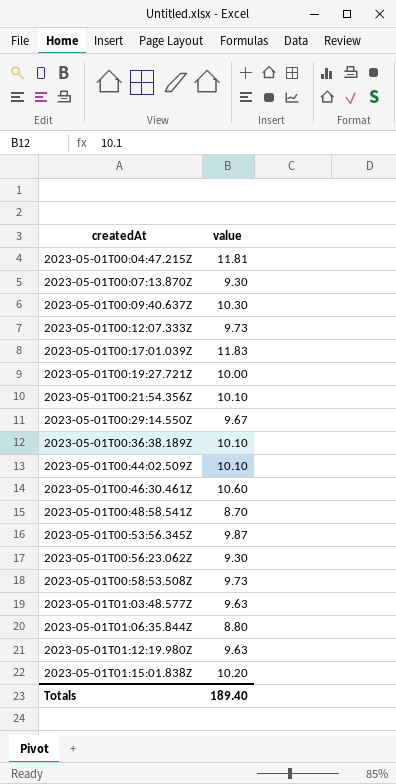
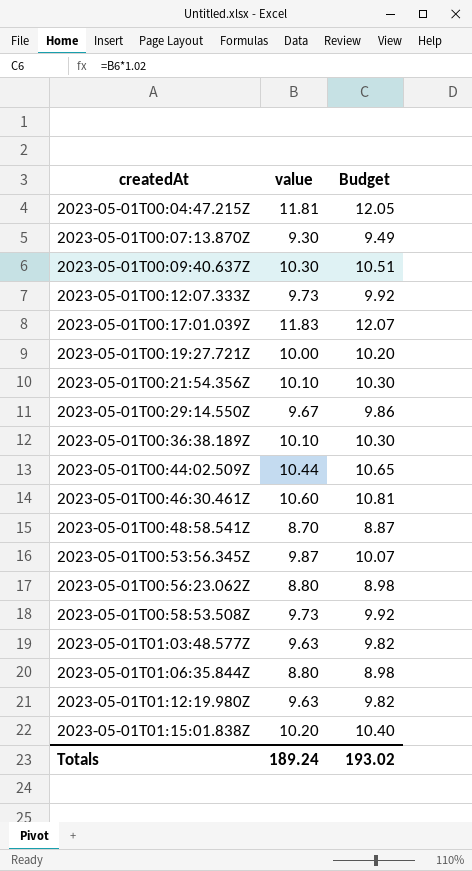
column Budget | formula: none -> [value] * 1.02
2023-05-01T00:44:02.509Z | value: 10.10 -> 10.44
2023-05-01T00:56:23.062Z | value: 9.30 -> 8.80
Totals | value: 189.40 -> 189.24

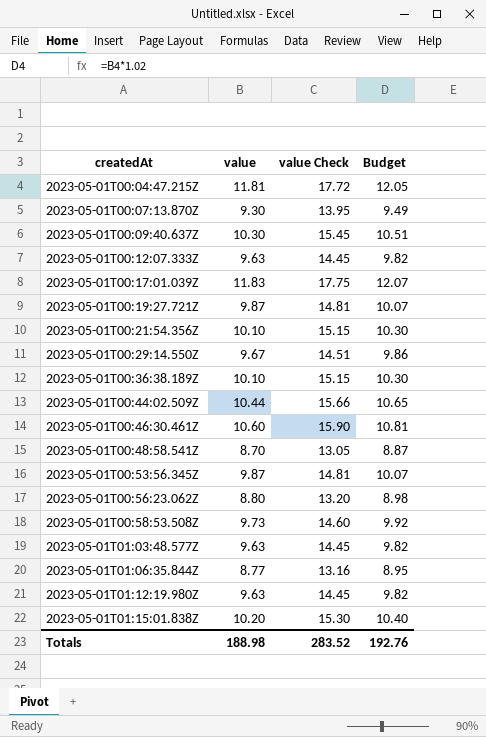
column value Check | formula: none -> [value] * 1.5
2023-05-01T00:12:07.333Z | value: 9.73 -> 9.63
2023-05-01T00:12:07.333Z | Budget: 9.92 -> 9.82
2023-05-01T00:19:27.721Z | value: 10.00 -> 9.87
2023-05-01T00:19:27.721Z | Budget: 10.20 -> 10.07
2023-05-01T01:06:35.844Z | value: 8.80 -> 8.77
2023-05-01T01:06:35.844Z | Budget: 8.98 -> 8.95
Totals | value: 189.24 -> 188.98
Totals | Budget: 193.02 -> 192.76

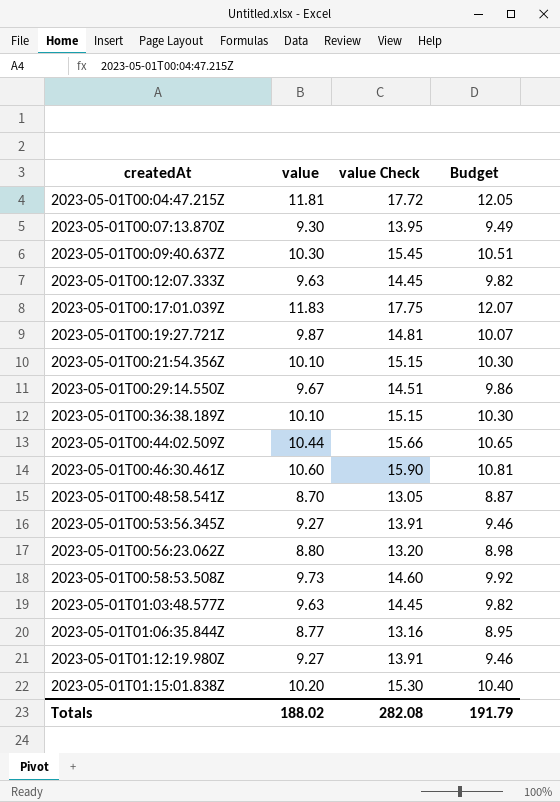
2023-05-01T00:53:56.345Z | value: 9.87 -> 9.27
2023-05-01T00:53:56.345Z | value Check: 14.81 -> 13.91
2023-05-01T00:53:56.345Z | Budget: 10.07 -> 9.46
2023-05-01T01:12:19.980Z | value: 9.63 -> 9.27
2023-05-01T01:12:19.980Z | value Check: 14.45 -> 13.91
2023-05-01T01:12:19.980Z | Budget: 9.82 -> 9.46
Totals | value: 188.98 -> 188.02
Totals | value Check: 283.52 -> 282.08
Totals | Budget: 192.76 -> 191.79

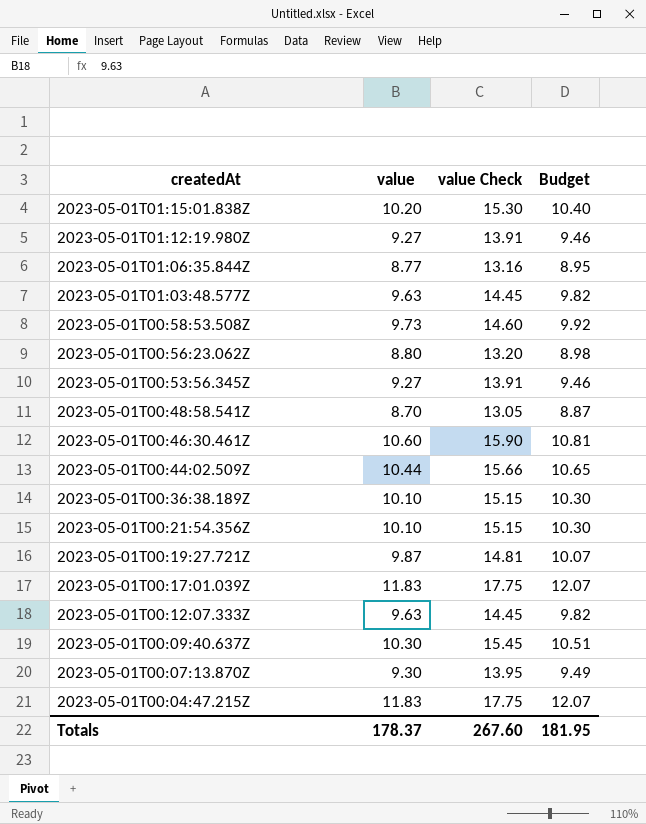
row order: createdAt ascending -> createdAt descending
row 2023-05-01T00:29:14.550Z: 9.67 | 14.51 | 9.86 -> none
2023-05-01T00:04:47.215Z | value: 11.81 -> 11.83
2023-05-01T00:04:47.215Z | value Check: 17.72 -> 17.75
2023-05-01T00:04:47.215Z | Budget: 12.05 -> 12.07
Totals | value: 188.02 -> 178.37
Totals | value Check: 282.08 -> 267.60
Totals | Budget: 191.79 -> 181.95

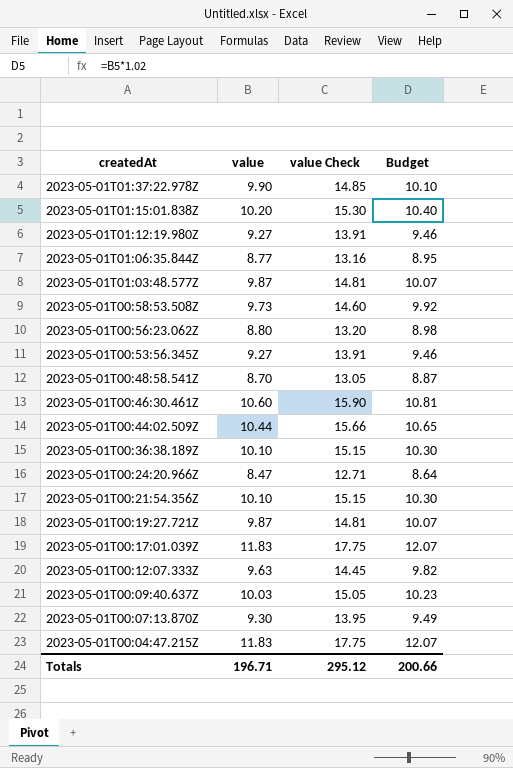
row 2023-05-01T01:37:22.978Z: none -> 9.90 | 14.85 | 10.10
2023-05-01T01:03:48.577Z | value: 9.63 -> 9.87
2023-05-01T01:03:48.577Z | value Check: 14.45 -> 14.81
2023-05-01T01:03:48.577Z | Budget: 9.82 -> 10.07
row 2023-05-01T00:24:20.966Z: none -> 8.47 | 12.71 | 8.64
2023-05-01T00:09:40.637Z | value: 10.30 -> 10.03
2023-05-01T00:09:40.637Z | value Check: 15.45 -> 15.05
2023-05-01T00:09:40.637Z | Budget: 10.51 -> 10.23
Totals | value: 178.37 -> 196.71
Totals | value Check: 267.60 -> 295.12
Totals | Budget: 181.95 -> 200.66

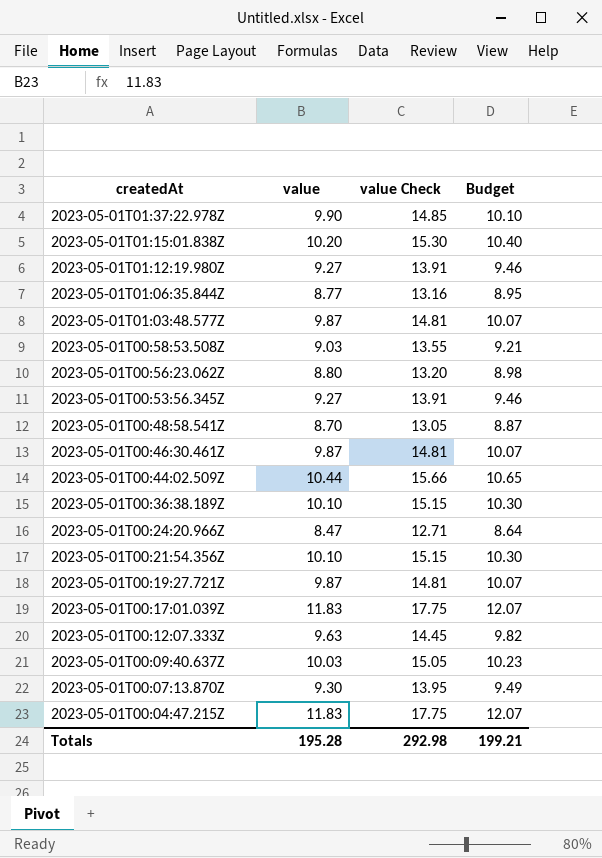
2023-05-01T00:58:53.508Z | value: 9.73 -> 9.03
2023-05-01T00:58:53.508Z | value Check: 14.60 -> 13.55
2023-05-01T00:58:53.508Z | Budget: 9.92 -> 9.21
2023-05-01T00:46:30.461Z | value: 10.60 -> 9.87
2023-05-01T00:46:30.461Z | value Check: 15.90 -> 14.81
2023-05-01T00:46:30.461Z | Budget: 10.81 -> 10.07
Totals | value: 196.71 -> 195.28
Totals | value Check: 295.12 -> 292.98
Totals | Budget: 200.66 -> 199.21

